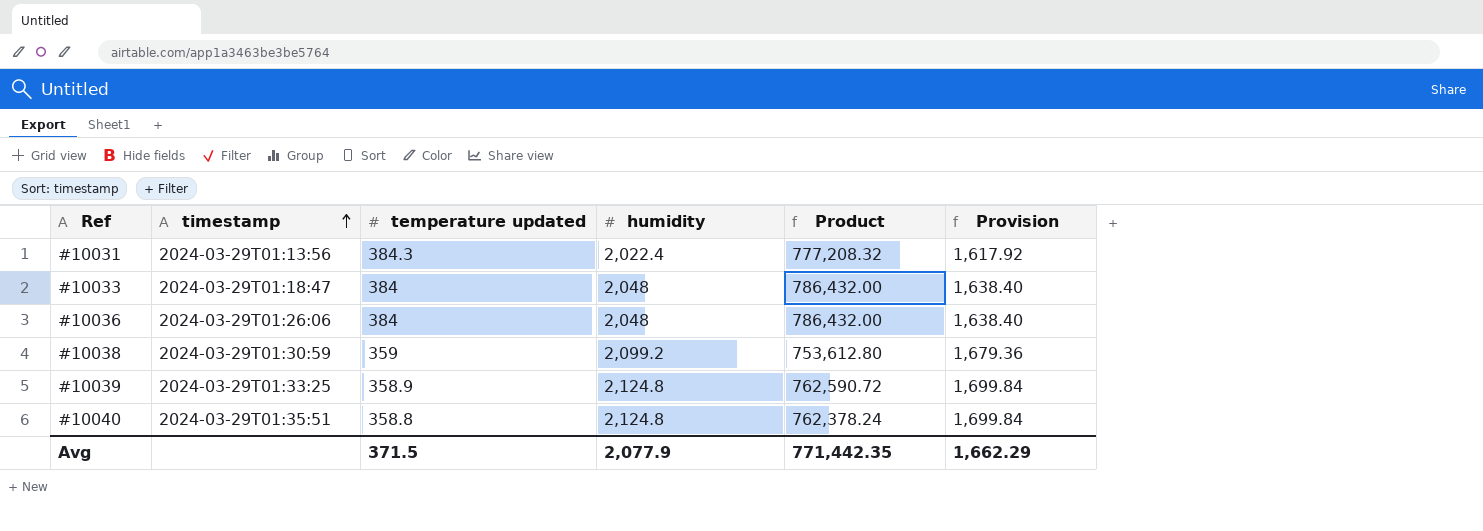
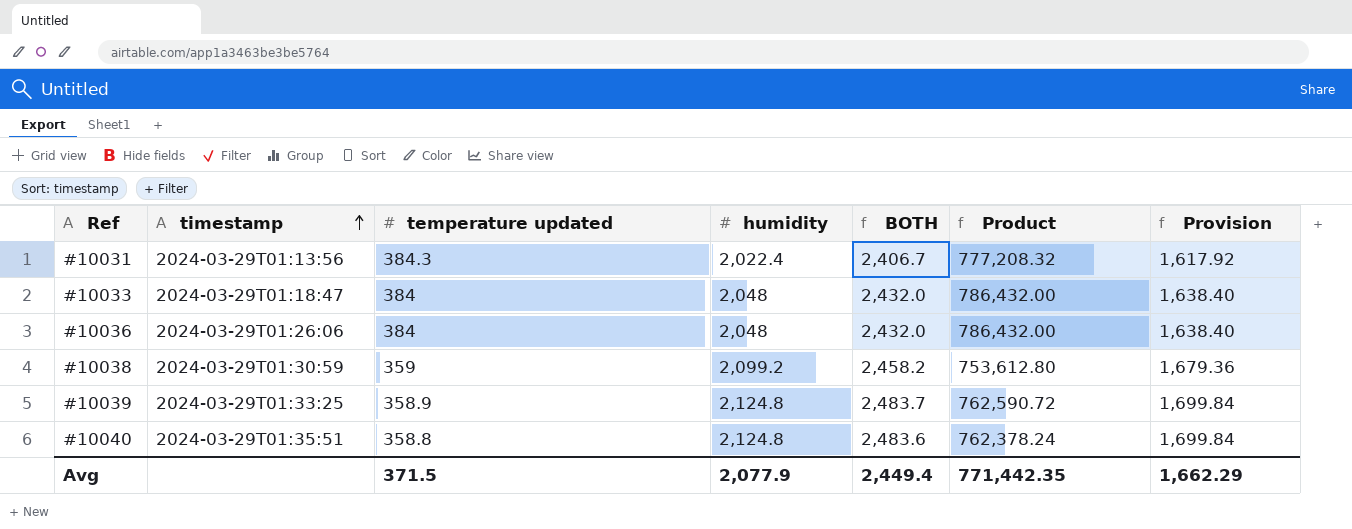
column BOTH | formula: none -> [temperature updated] + [humidity]

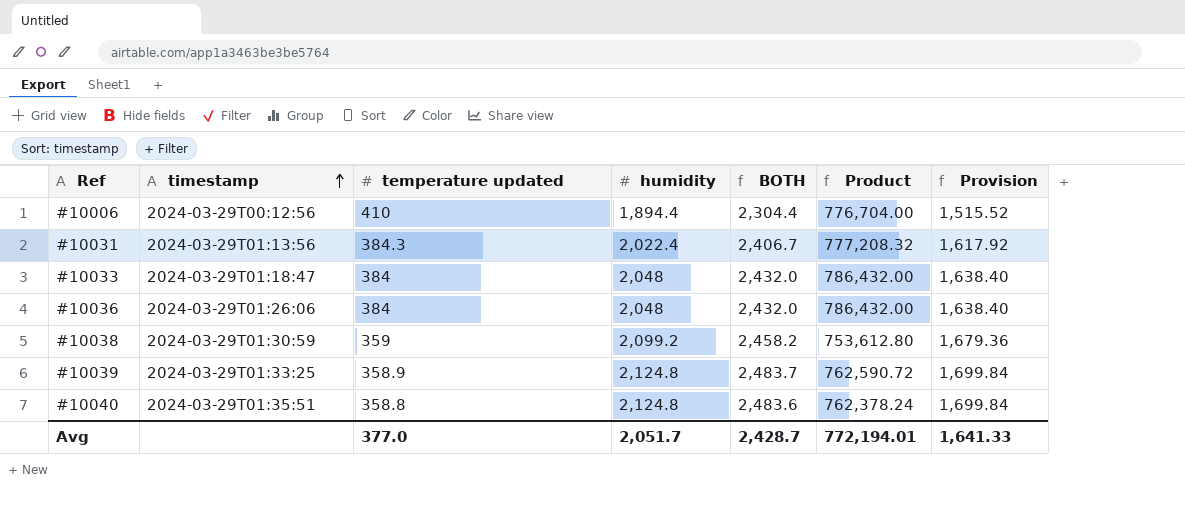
row #10006: none -> 2024-03-29T00:12:56 | 410 | 1,894.4 | 2,304.4 | 776,704.00 | 1,515.52
Avg | temperature updated: 371.5 -> 377.0
Avg | humidity: 2,077.9 -> 2,051.7
Avg | BOTH: 2,449.4 -> 2,428.7
Avg | Product: 771,442.35 -> 772,194.01
Avg | Provision: 1,662.29 -> 1,641.33

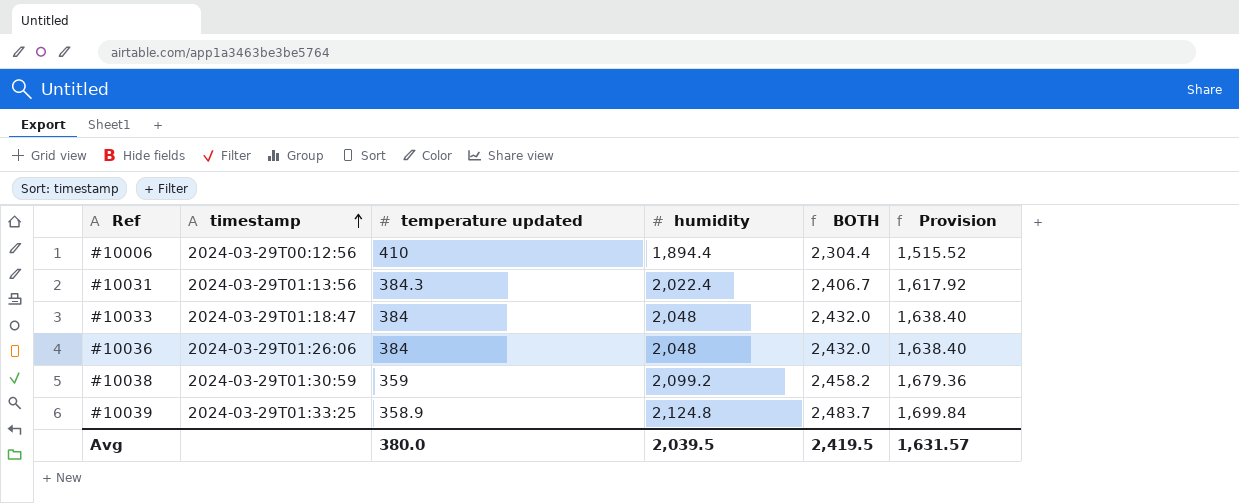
column Product | formula: [temperature updated] * [humidity] -> none
row #10040: 2024-03-29T01:35:51 | 358.8 | 2,124.8 | 2,483.6 | 762,378.24 | 1,699.84 -> none
Avg | temperature updated: 377.0 -> 380.0
Avg | humidity: 2,051.7 -> 2,039.5
Avg | BOTH: 2,428.7 -> 2,419.5
Avg | Provision: 1,641.33 -> 1,631.57

